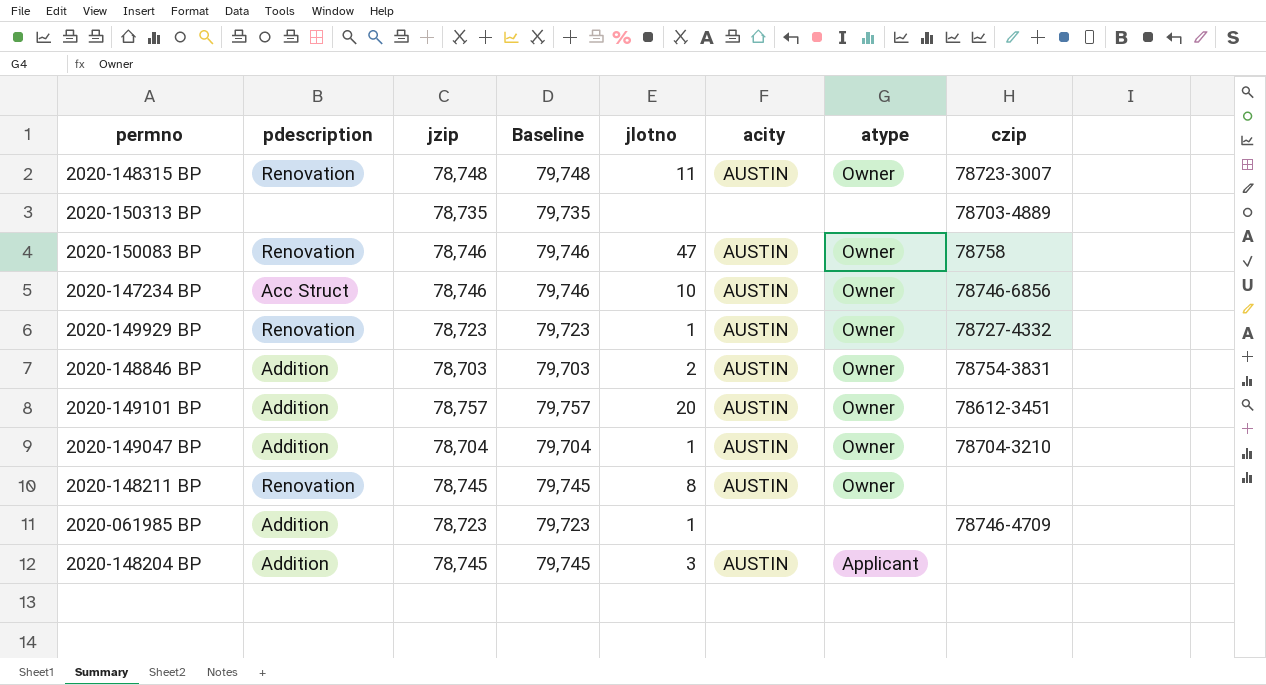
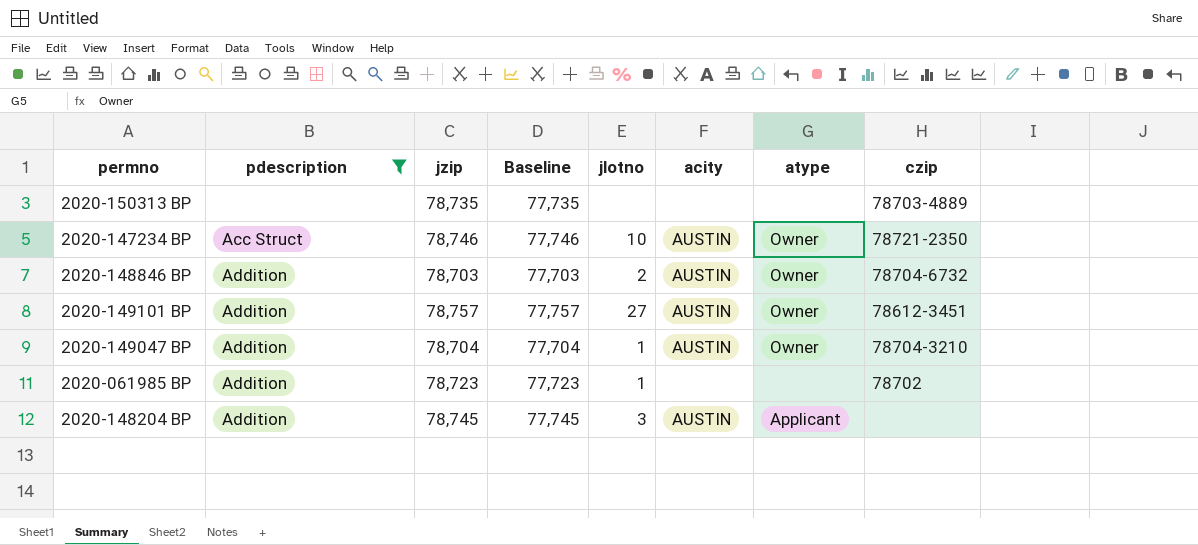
filter: none -> pdescription != Renovation
column Baseline | formula: [jzip] + 1000 -> [jzip] - 1000
2020-147234 BP | czip: 78746-6856 -> 78721-2350
2020-148846 BP | czip: 78754-3831 -> 78704-6732
2020-149101 BP | jlotno: 20 -> 27
2020-061985 BP | czip: 78746-4709 -> 78702

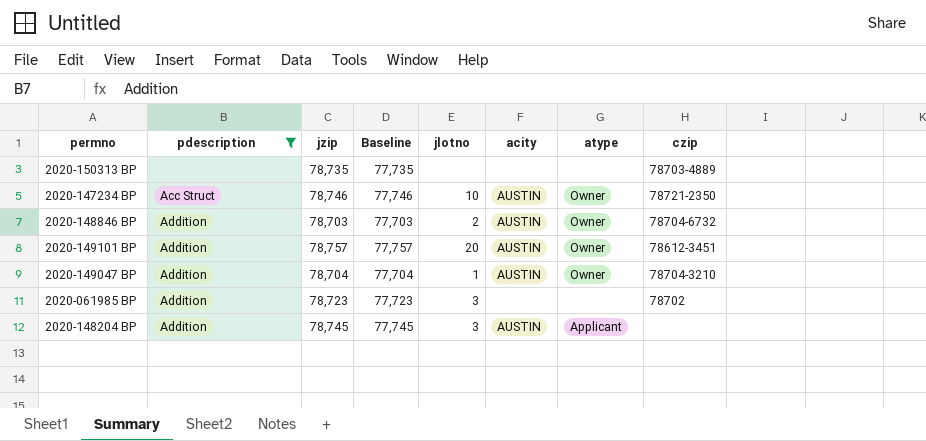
2020-149101 BP | jlotno: 27 -> 20
2020-061985 BP | jlotno: 1 -> 3

